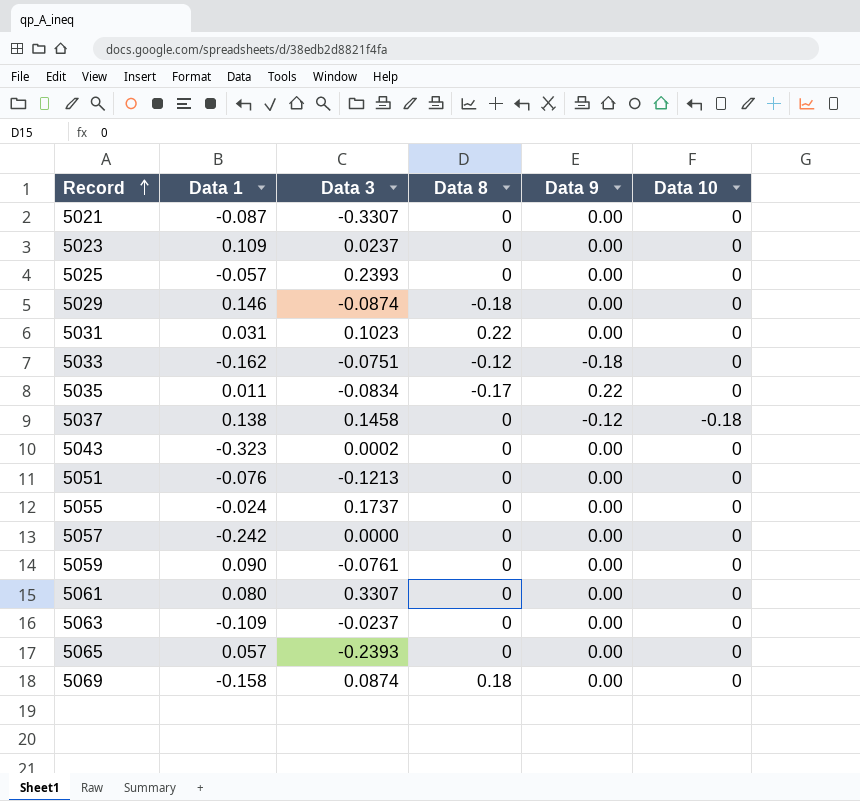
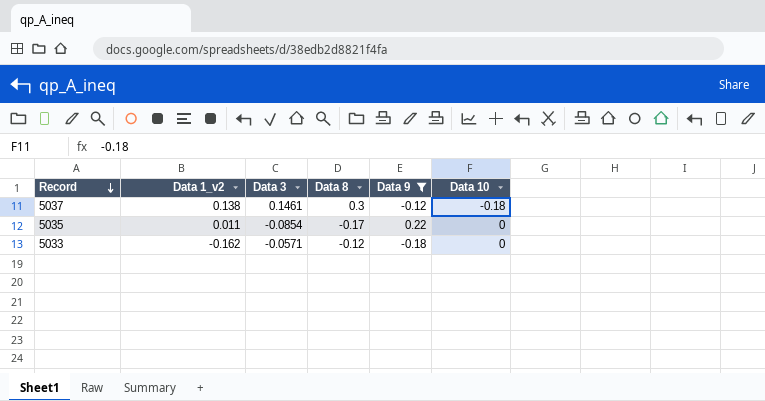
filter: none -> Data 9 != 0.00
row order: Record ascending -> Record descending
column name: Data 1 -> Data 1_v2
5037 | Data 3: 0.1458 -> 0.1461
5037 | Data 8: 0 -> 0.3
5035 | Data 3: -0.0834 -> -0.0854
5033 | Data 3: -0.0751 -> -0.0571

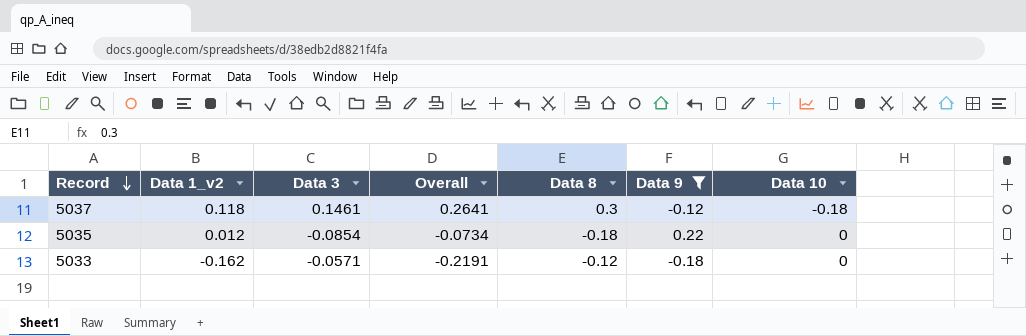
column Overall | formula: none -> [Data 1_v2] + [Data 3]
5037 | Data 1_v2: 0.138 -> 0.118
5035 | Data 1_v2: 0.011 -> 0.012
5035 | Data 8: -0.17 -> -0.18

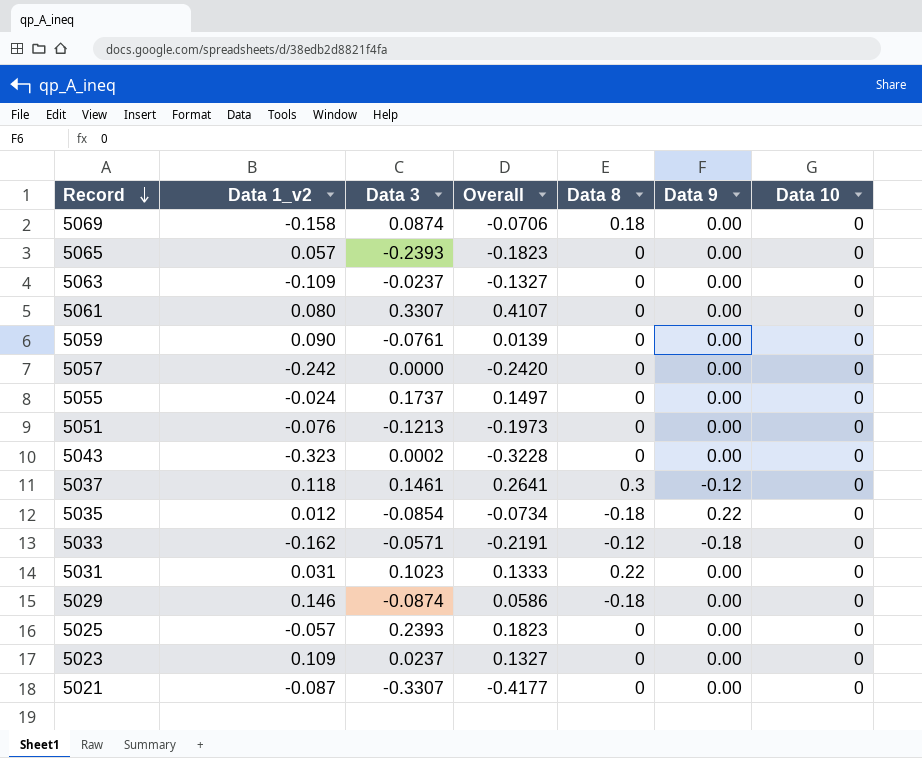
filter: Data 9 != 0.00 -> none
5037 | Data 10: -0.18 -> 0

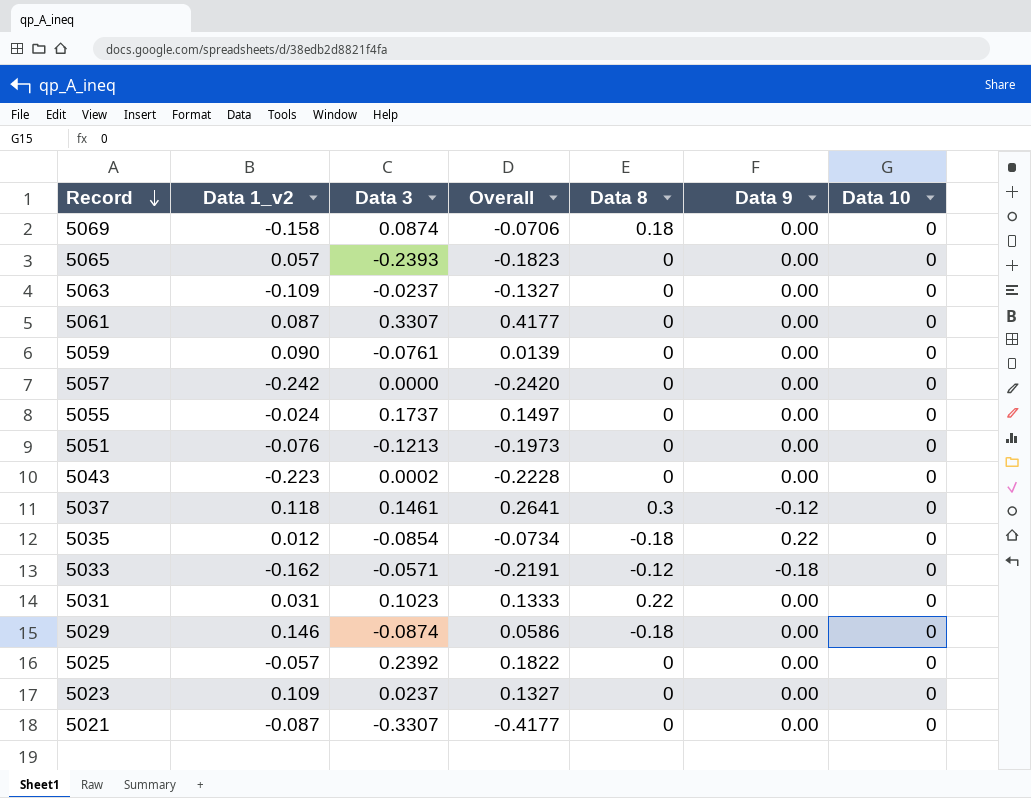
5061 | Data 1_v2: 0.080 -> 0.087
5061 | Overall: 0.4107 -> 0.4177
5043 | Data 1_v2: -0.323 -> -0.223
5043 | Overall: -0.3228 -> -0.2228
5025 | Data 3: 0.2393 -> 0.2392
5025 | Overall: 0.1823 -> 0.1822

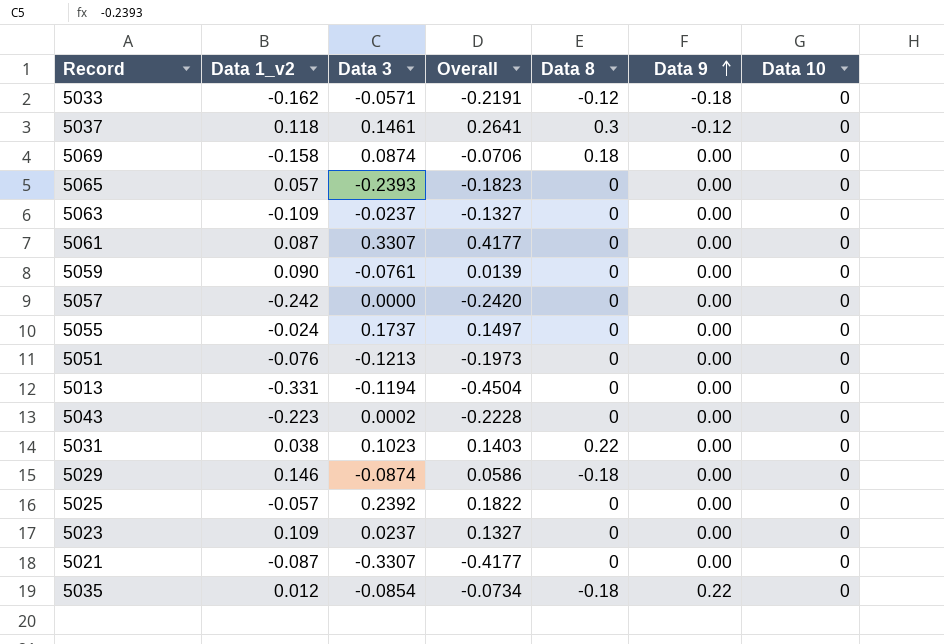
row order: Record descending -> Data 9 ascending
row 5013: none -> -0.331 | -0.1194 | -0.4504 | 0 | 0.00 | 0
5031 | Data 1_v2: 0.031 -> 0.038
5031 | Overall: 0.1333 -> 0.1403

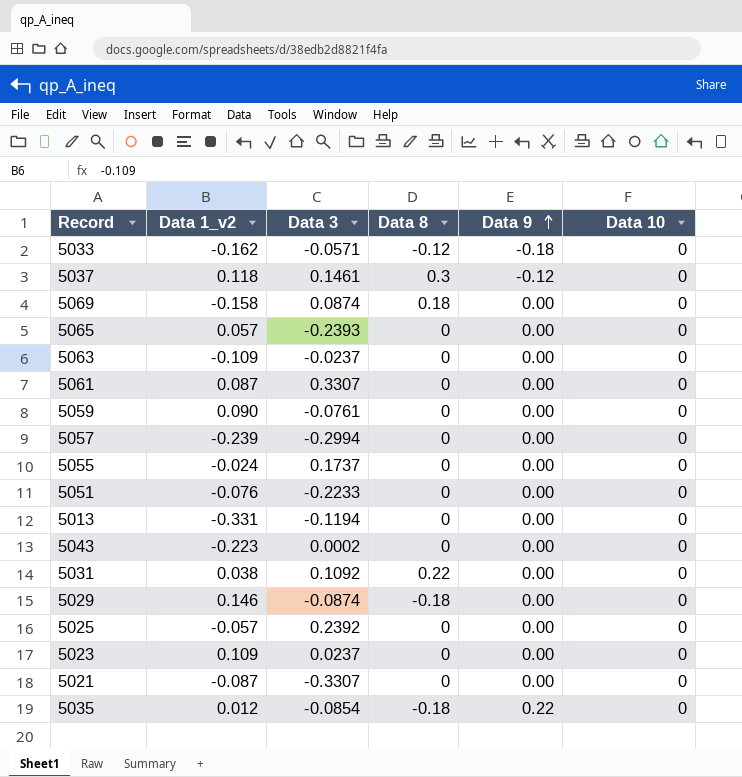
column Overall | formula: [Data 1_v2] + [Data 3] -> none
5057 | Data 1_v2: -0.242 -> -0.239
5057 | Data 3: 0.0000 -> -0.2994
5051 | Data 3: -0.1213 -> -0.2233
5031 | Data 3: 0.1023 -> 0.1092

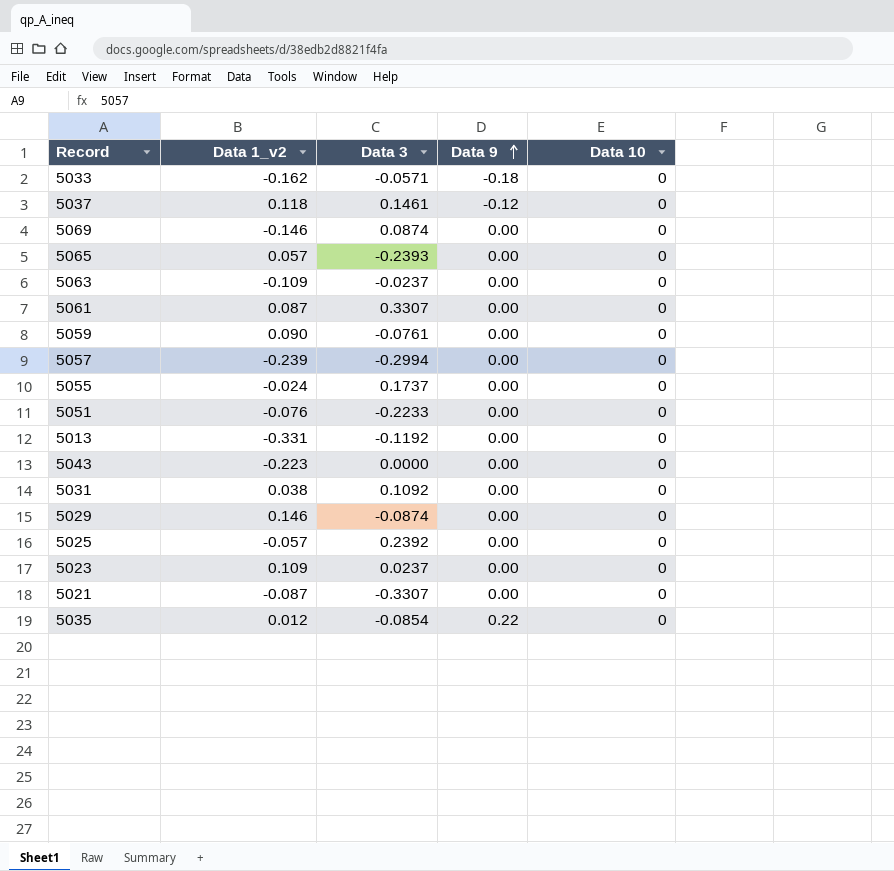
column Data 8 | position: 4 -> none
5069 | Data 1_v2: -0.158 -> -0.146
5013 | Data 3: -0.1194 -> -0.1192
5043 | Data 3: 0.0002 -> 0.0000

